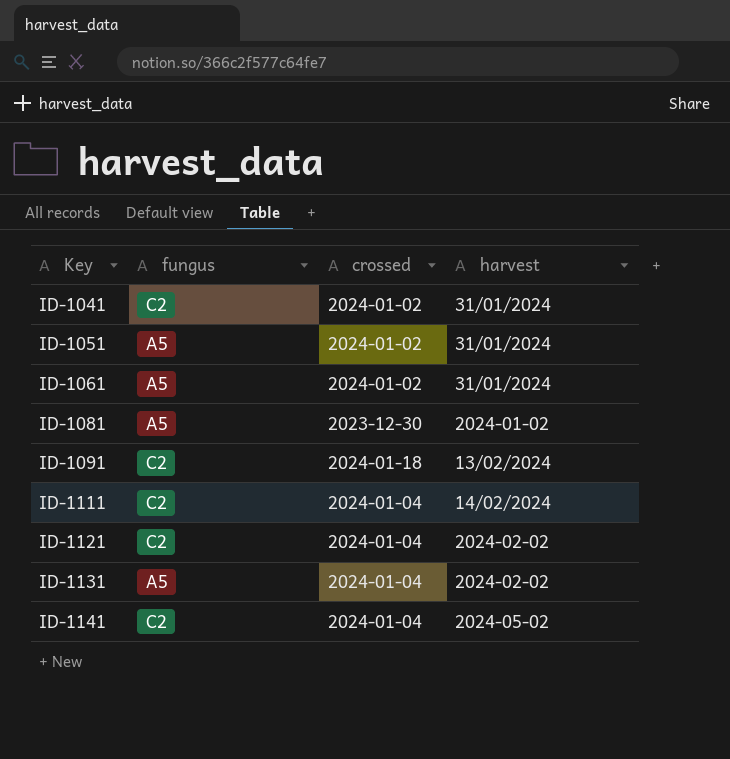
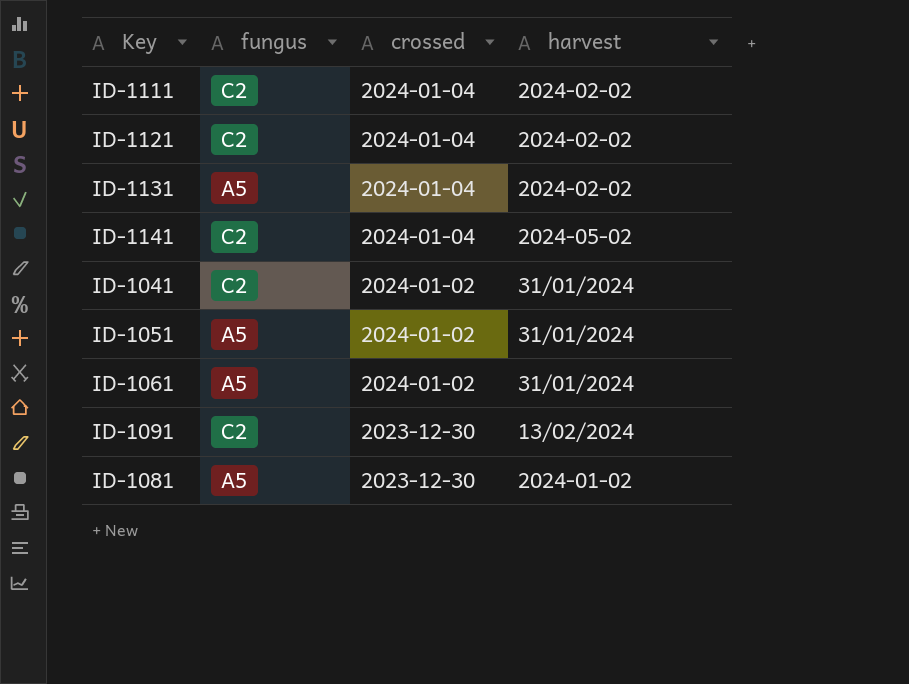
row order: Key ascending -> crossed descending
ID-1111 | harvest: 14/02/2024 -> 2024-02-02
ID-1091 | crossed: 2024-01-18 -> 2023-12-30

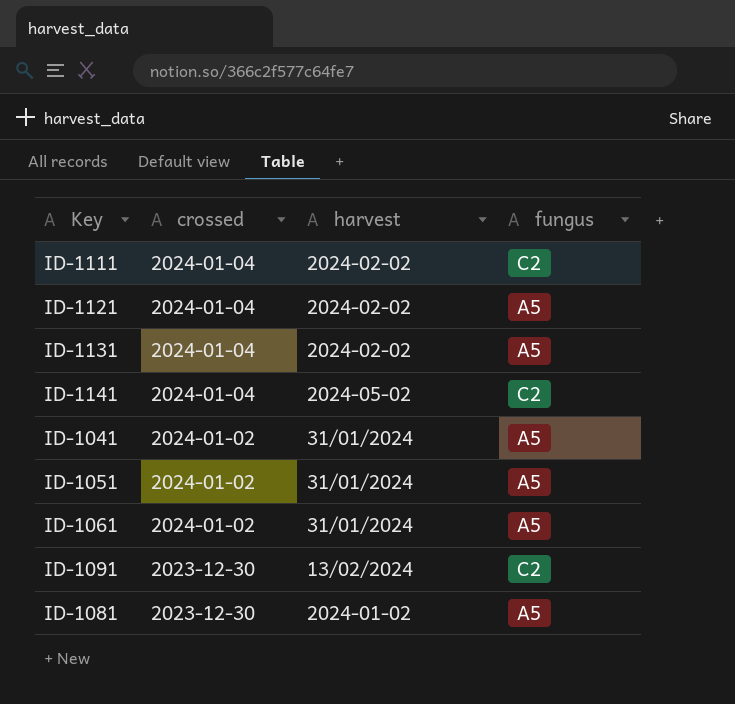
column fungus | position: 2 -> 4
ID-1121 | fungus: C2 -> A5
ID-1041 | fungus: C2 -> A5

